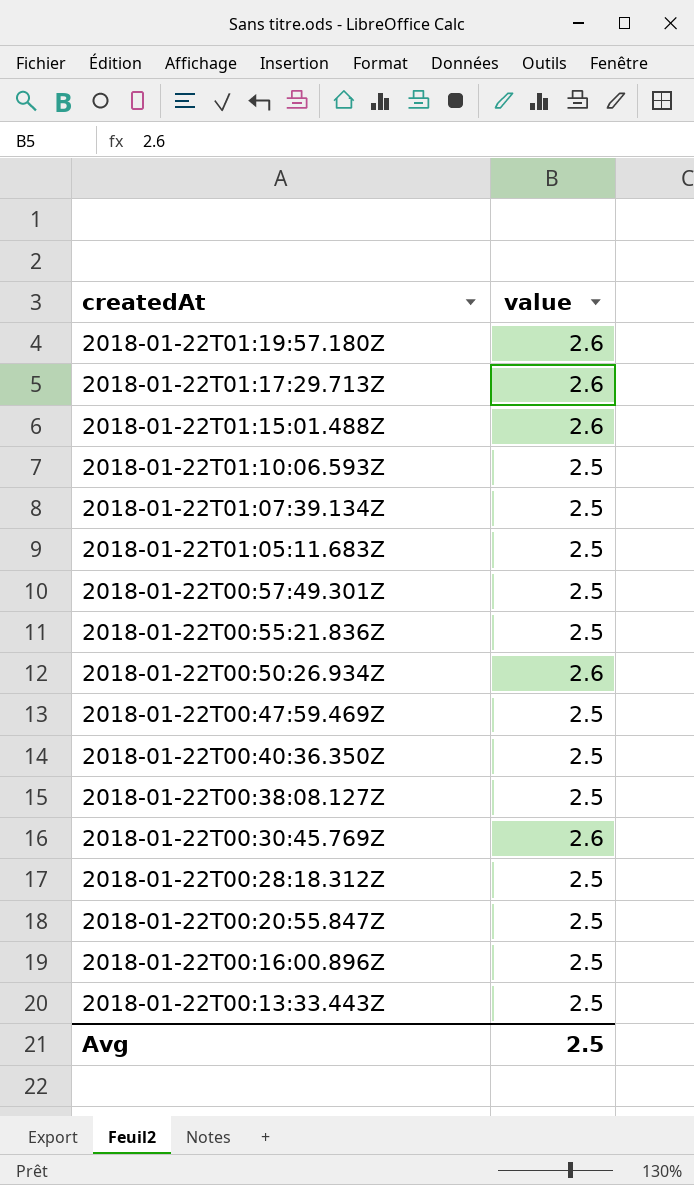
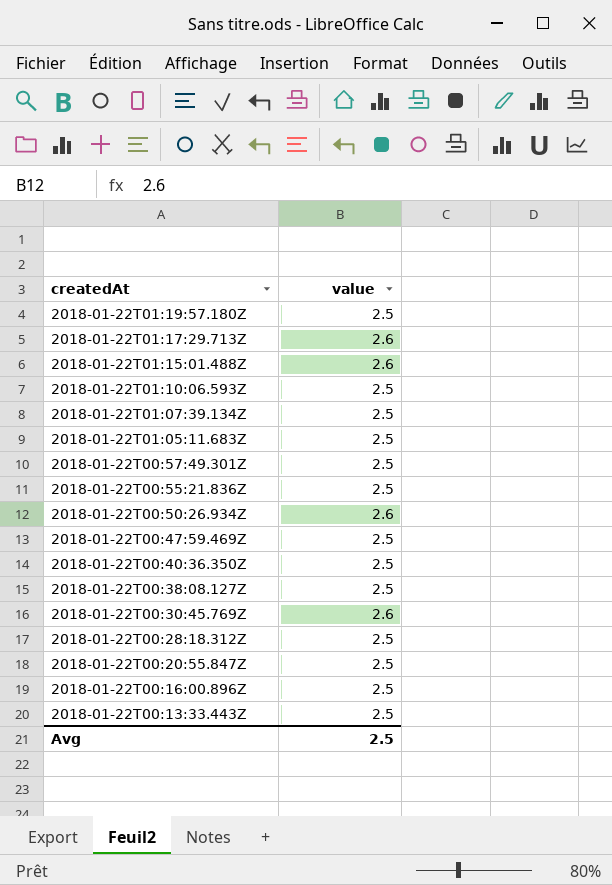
2018-01-22T01:19:57.180Z | value: 2.6 -> 2.5

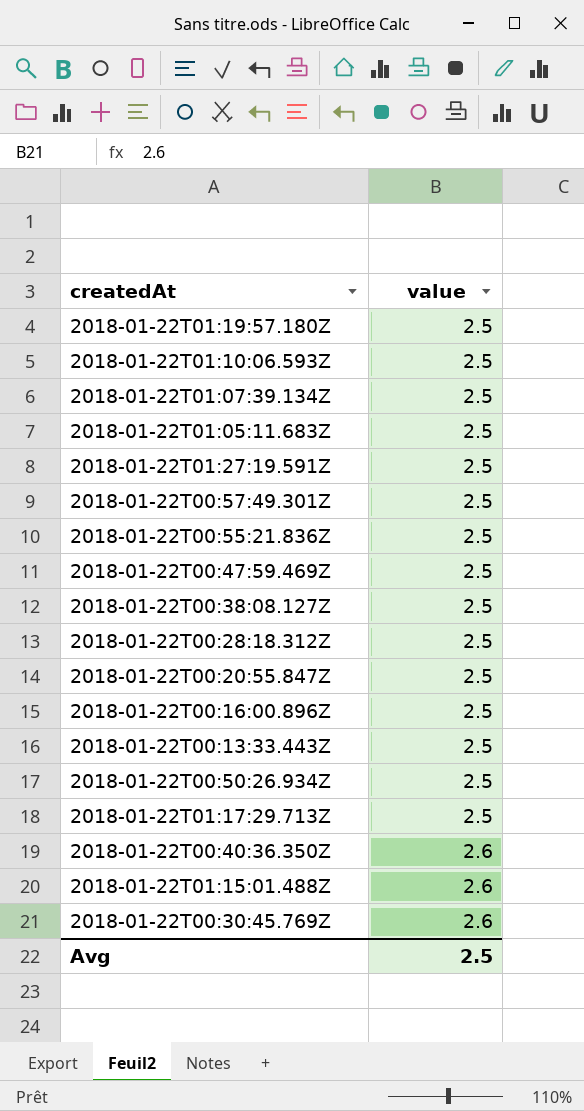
row order: createdAt descending -> value ascending
row 2018-01-22T01:27:19.591Z: none -> 2.5
2018-01-22T00:50:26.934Z | value: 2.6 -> 2.5
2018-01-22T01:17:29.713Z | value: 2.6 -> 2.5
2018-01-22T00:40:36.350Z | value: 2.5 -> 2.6

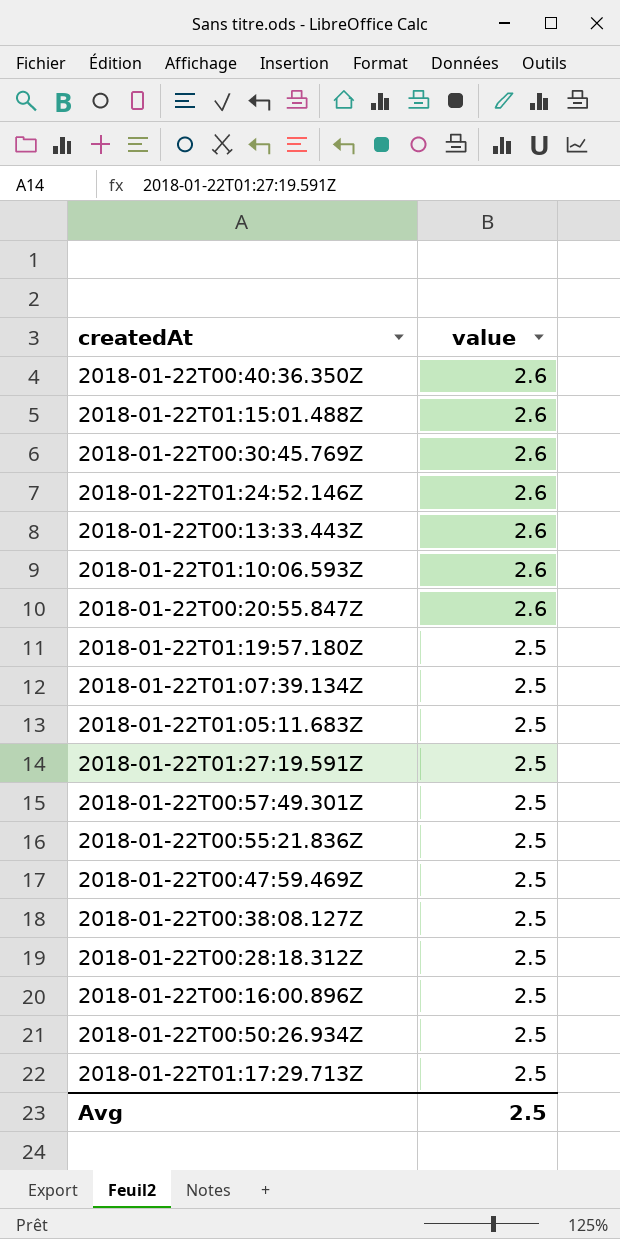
row order: value ascending -> value descending
row 2018-01-22T01:24:52.146Z: none -> 2.6
2018-01-22T00:13:33.443Z | value: 2.5 -> 2.6
2018-01-22T01:10:06.593Z | value: 2.5 -> 2.6
2018-01-22T00:20:55.847Z | value: 2.5 -> 2.6

